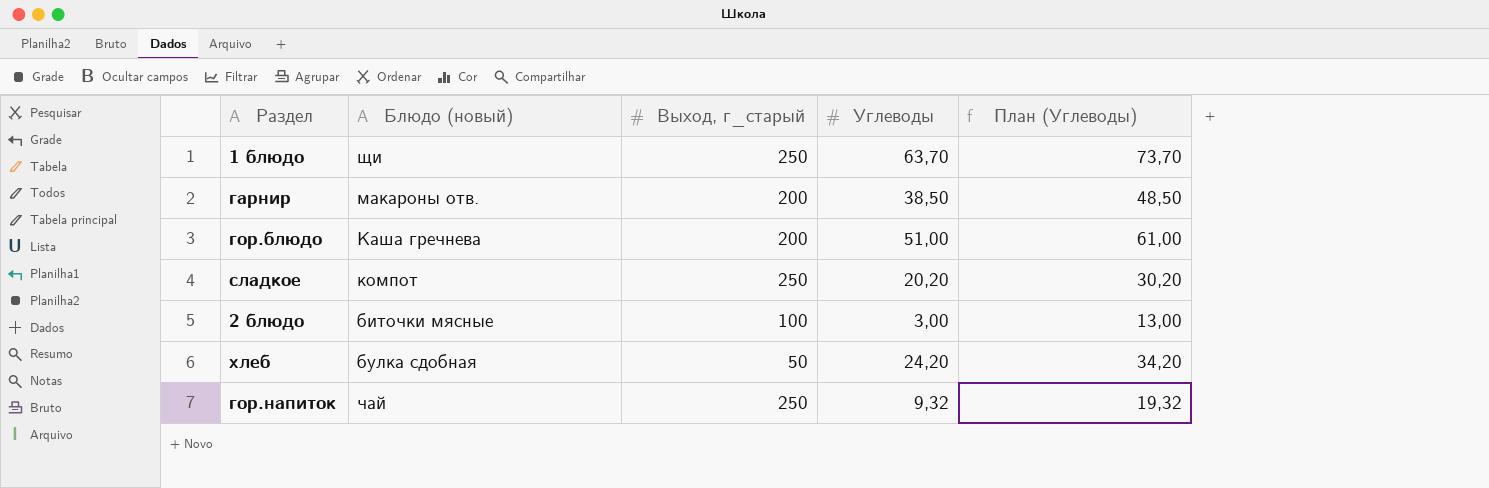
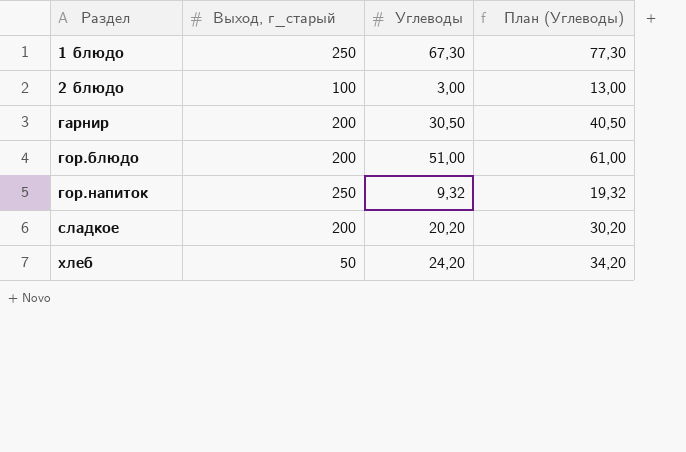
row order: none -> Раздел ascending
column Блюдо (новый) | position: 2 -> none
1 блюдо | Углеводы: 63,70 -> 67,30
1 блюдо | План (Углеводы): 73,70 -> 77,30
гарнир | Углеводы: 38,50 -> 30,50
гарнир | План (Углеводы): 48,50 -> 40,50
сладкое | Выход, г_старый: 250 -> 200

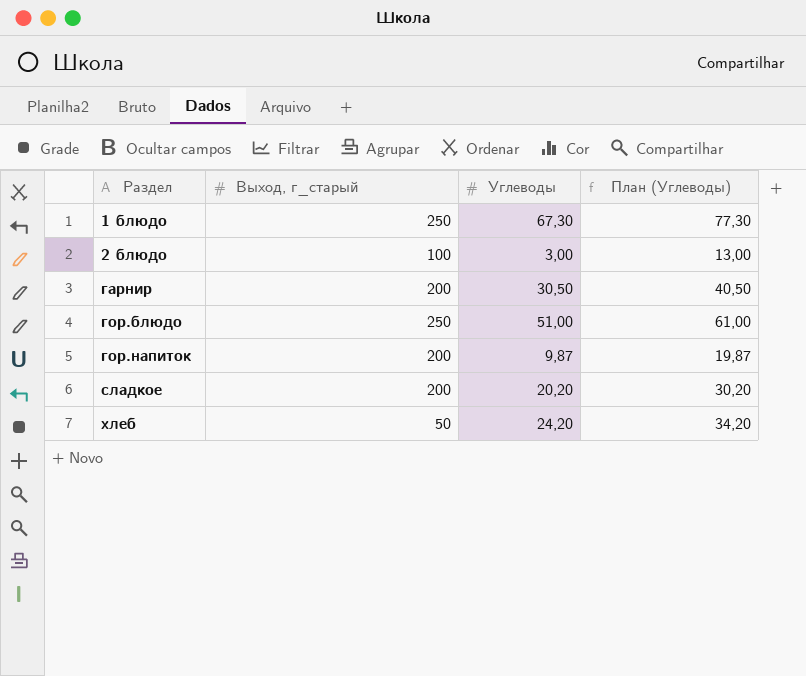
гор.блюдо | Выход, г_старый: 200 -> 250
гор.напиток | Выход, г_старый: 250 -> 200
гор.напиток | Углеводы: 9,32 -> 9,87
гор.напиток | План (Углеводы): 19,32 -> 19,87

